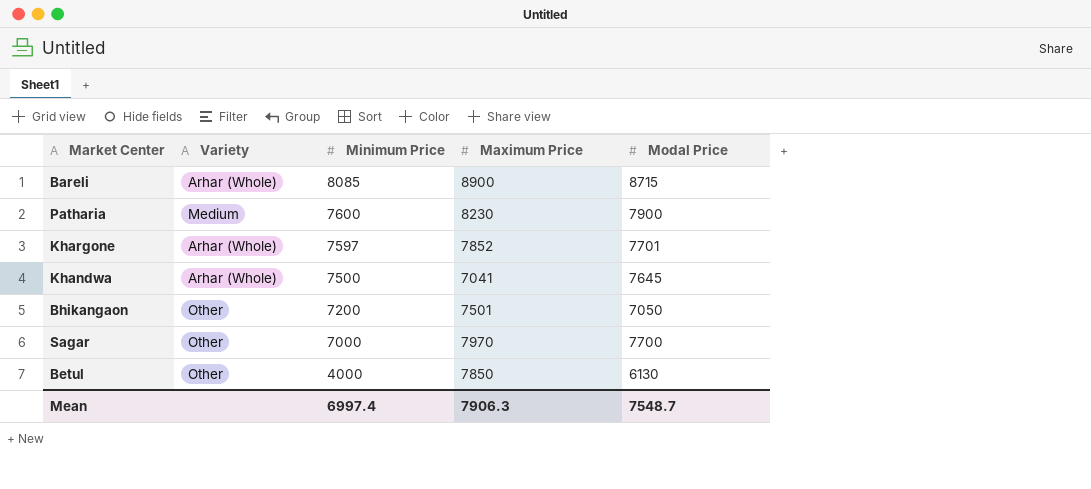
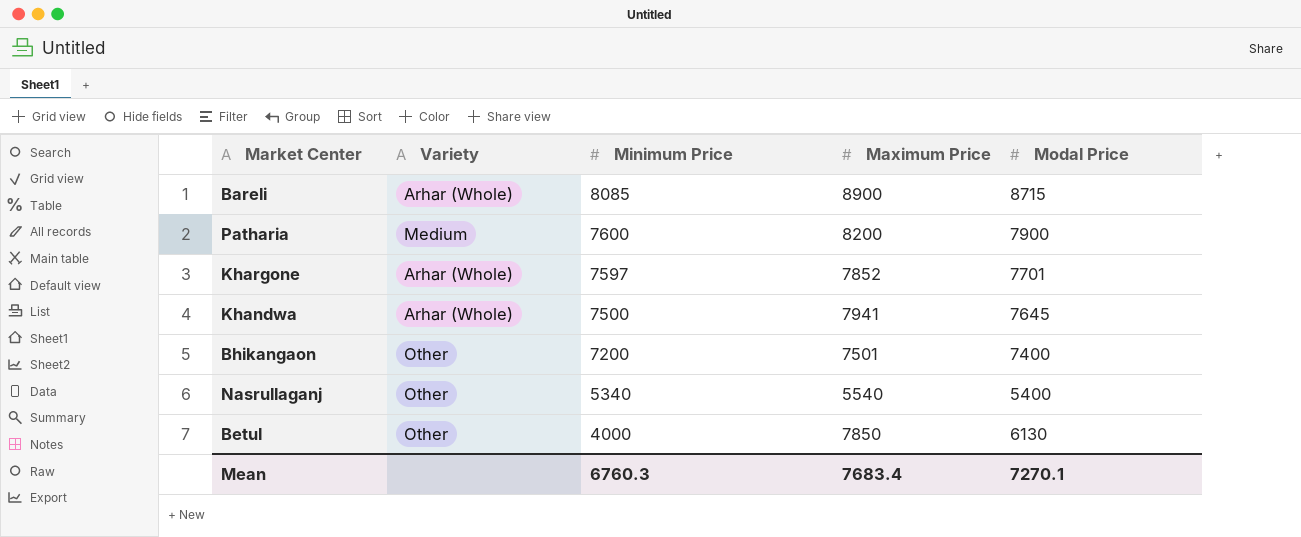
row Sagar: Other | 7000 | 7970 | 7700 -> none
Patharia | Maximum Price: 8230 -> 8200
Khandwa | Maximum Price: 7041 -> 7941
Bhikangaon | Modal Price: 7050 -> 7400
row Nasrullaganj: none -> Other | 5340 | 5540 | 5400
Mean | Minimum Price: 6997.4 -> 6760.3
Mean | Maximum Price: 7906.3 -> 7683.4
Mean | Modal Price: 7548.7 -> 7270.1

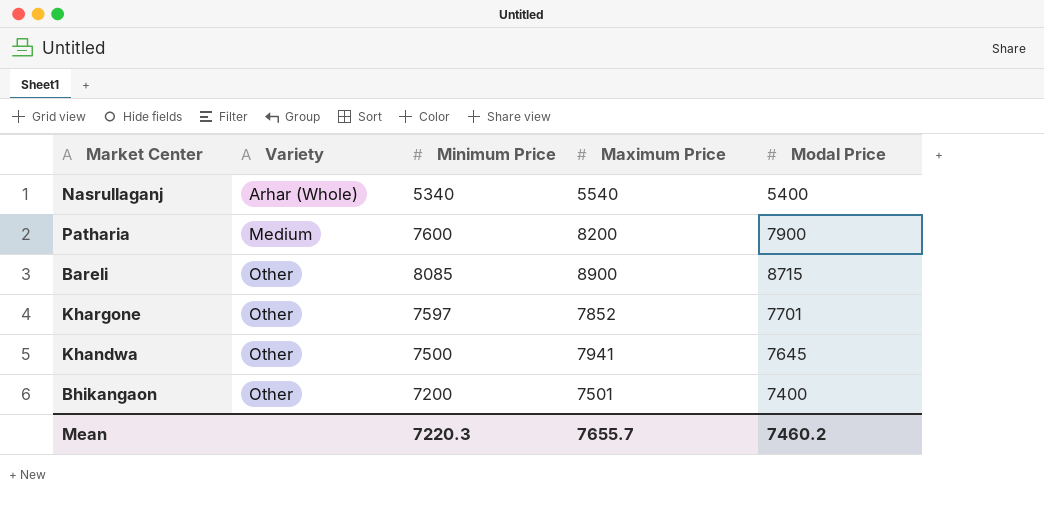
row order: Minimum Price descending -> Variety ascending
row Betul: Other | 4000 | 7850 | 6130 -> none
Nasrullaganj | Variety: Other -> Arhar (Whole)
Bareli | Variety: Arhar (Whole) -> Other
Khargone | Variety: Arhar (Whole) -> Other
Khandwa | Variety: Arhar (Whole) -> Other
Mean | Minimum Price: 6760.3 -> 7220.3
Mean | Maximum Price: 7683.4 -> 7655.7
Mean | Modal Price: 7270.1 -> 7460.2

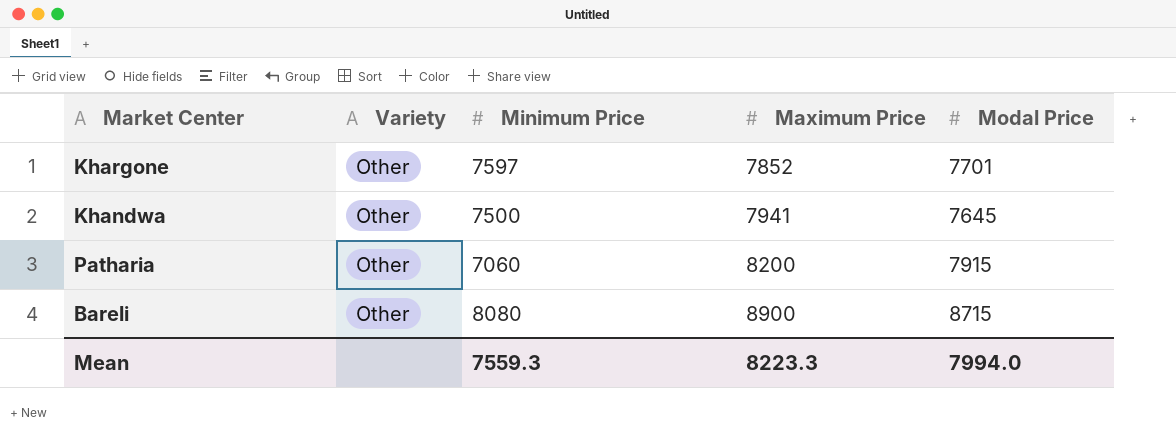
row order: Variety ascending -> Maximum Price ascending
row Nasrullaganj: Arhar (Whole) | 5340 | 5540 | 5400 -> none
row Bhikangaon: Other | 7200 | 7501 | 7400 -> none
Patharia | Variety: Medium -> Other
Patharia | Minimum Price: 7600 -> 7060
Patharia | Modal Price: 7900 -> 7915
Bareli | Minimum Price: 8085 -> 8080
Mean | Minimum Price: 7220.3 -> 7559.3
Mean | Maximum Price: 7655.7 -> 8223.3
Mean | Modal Price: 7460.2 -> 7994.0

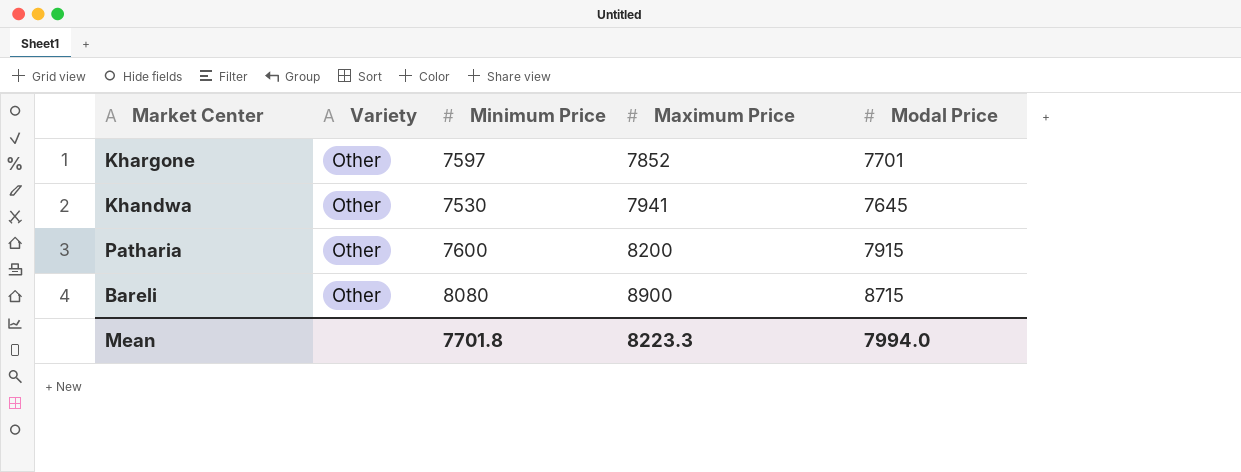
Khandwa | Minimum Price: 7500 -> 7530
Patharia | Minimum Price: 7060 -> 7600
Mean | Minimum Price: 7559.3 -> 7701.8

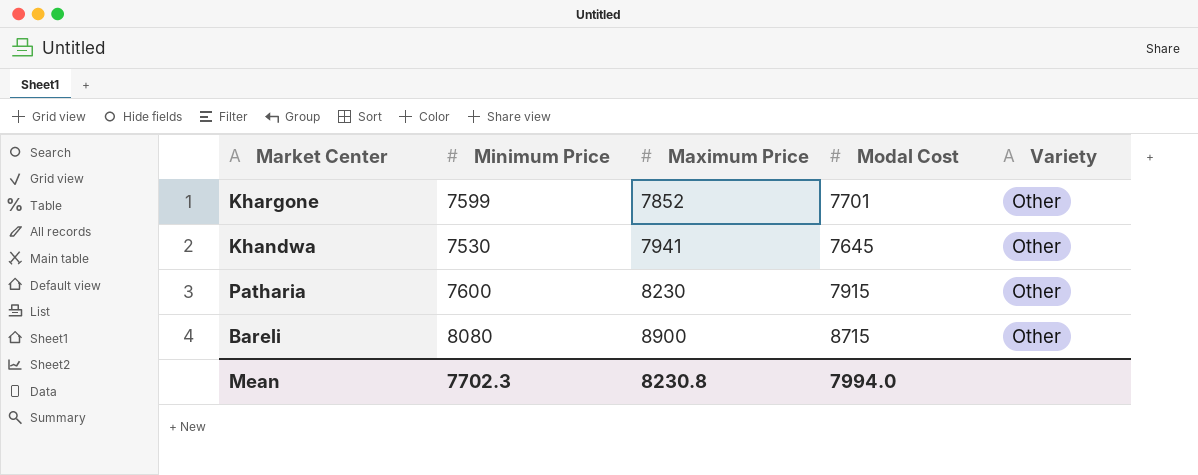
column name: Modal Price -> Modal Cost
column Variety | position: 2 -> 5
Khargone | Minimum Price: 7597 -> 7599
Patharia | Maximum Price: 8200 -> 8230
Mean | Minimum Price: 7701.8 -> 7702.3
Mean | Maximum Price: 8223.3 -> 8230.8

